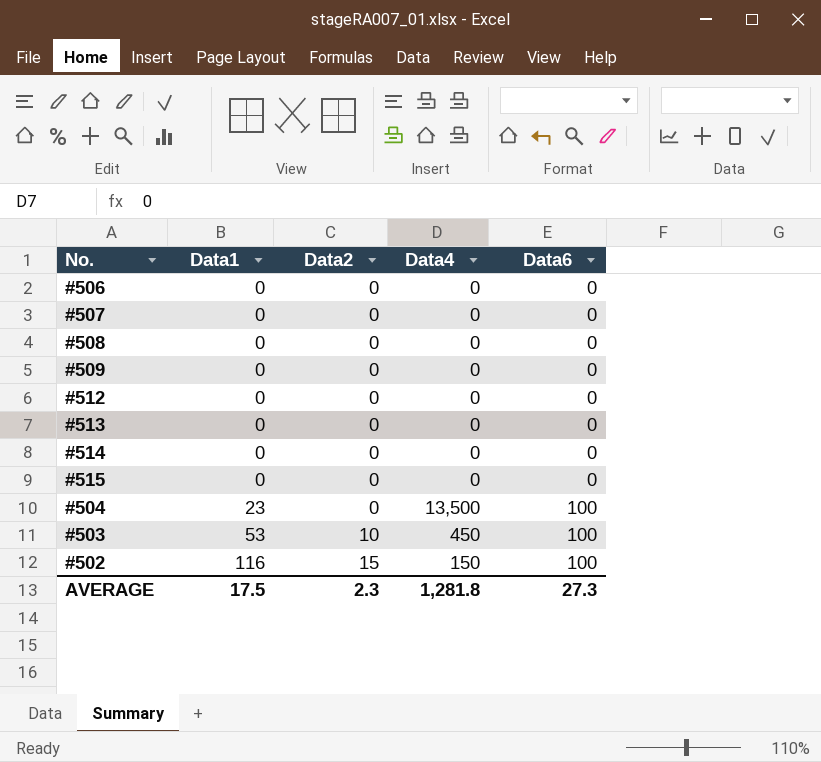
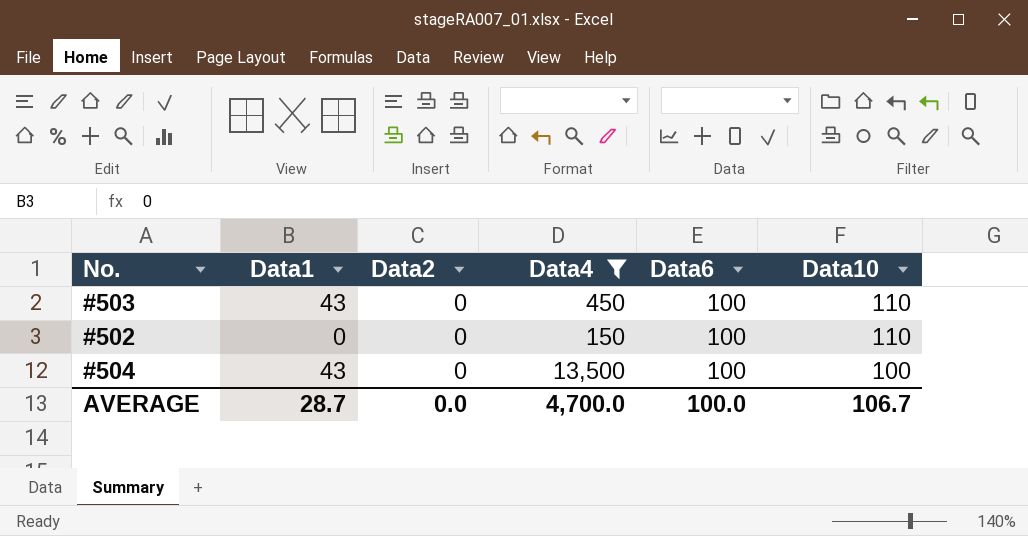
filter: none -> Data4 != 0
row order: Data1 ascending -> Data10 descending
column Data10 | position: none -> 6
#503 | Data1: 53 -> 43
#503 | Data2: 10 -> 0
#502 | Data1: 116 -> 0
#502 | Data2: 15 -> 0
#504 | Data1: 23 -> 43
AVERAGE | Data1: 17.5 -> 28.7
AVERAGE | Data2: 2.3 -> 0.0
AVERAGE | Data4: 1,281.8 -> 4,700.0
AVERAGE | Data6: 27.3 -> 100.0

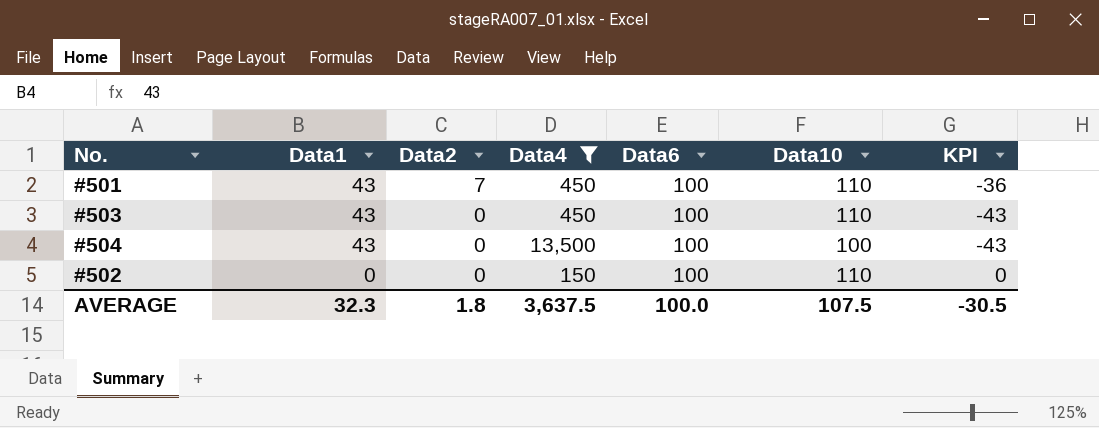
row order: Data10 descending -> Data1 descending
column KPI | formula: none -> [Data2] - [Data1]
row #501: none -> 43 | 7 | 450 | 100 | 110 | -36
AVERAGE | Data1: 28.7 -> 32.3
AVERAGE | Data2: 0.0 -> 1.8
AVERAGE | Data4: 4,700.0 -> 3,637.5
AVERAGE | Data10: 106.7 -> 107.5

